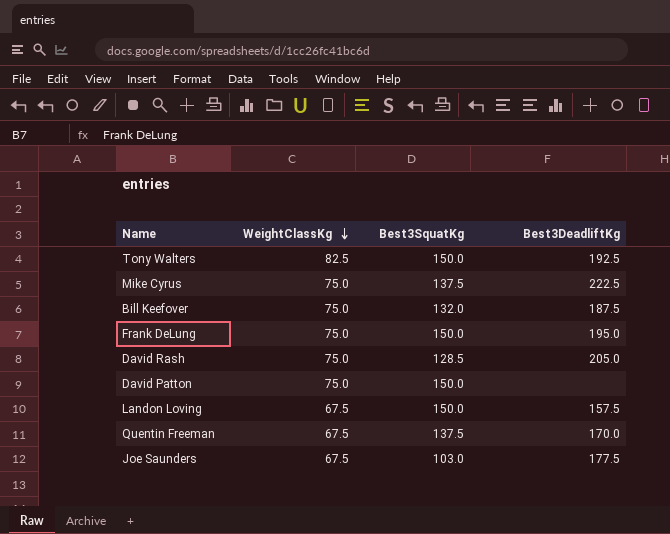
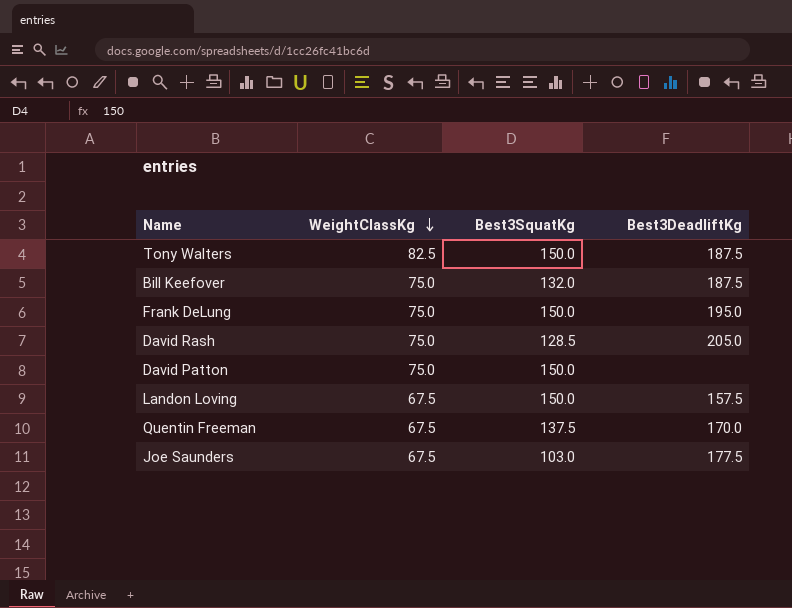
row Mike Cyrus: 75.0 | 137.5 | 222.5 -> none
Tony Walters | Best3DeadliftKg: 192.5 -> 187.5

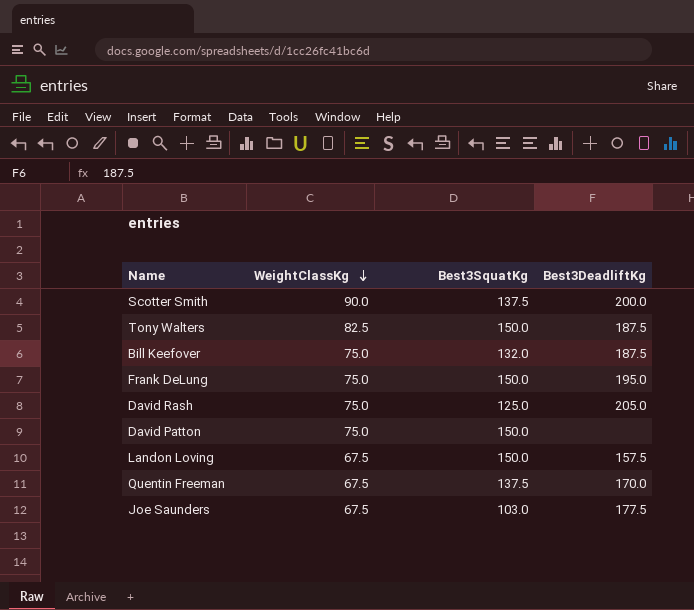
row Scotter Smith: none -> 90.0 | 137.5 | 200.0
David Rash | Best3SquatKg: 128.5 -> 125.0

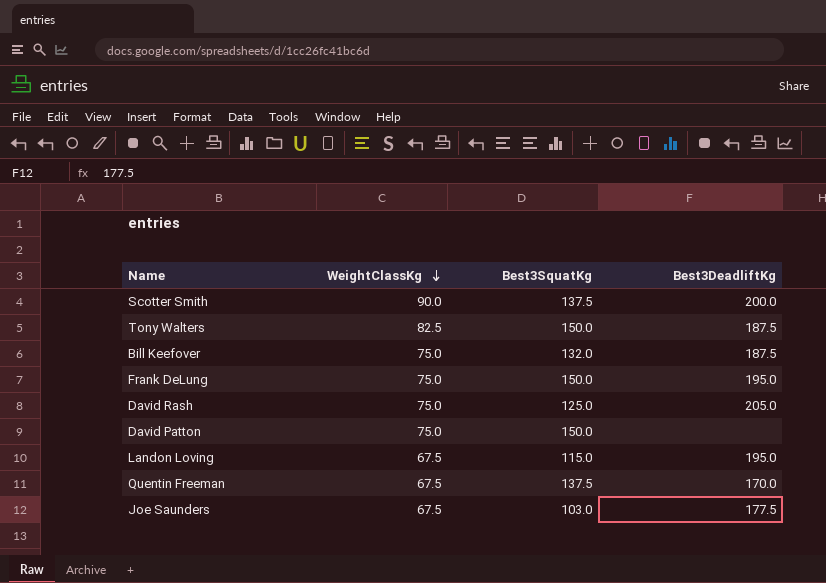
Landon Loving | Best3SquatKg: 150.0 -> 115.0
Landon Loving | Best3DeadliftKg: 157.5 -> 195.0

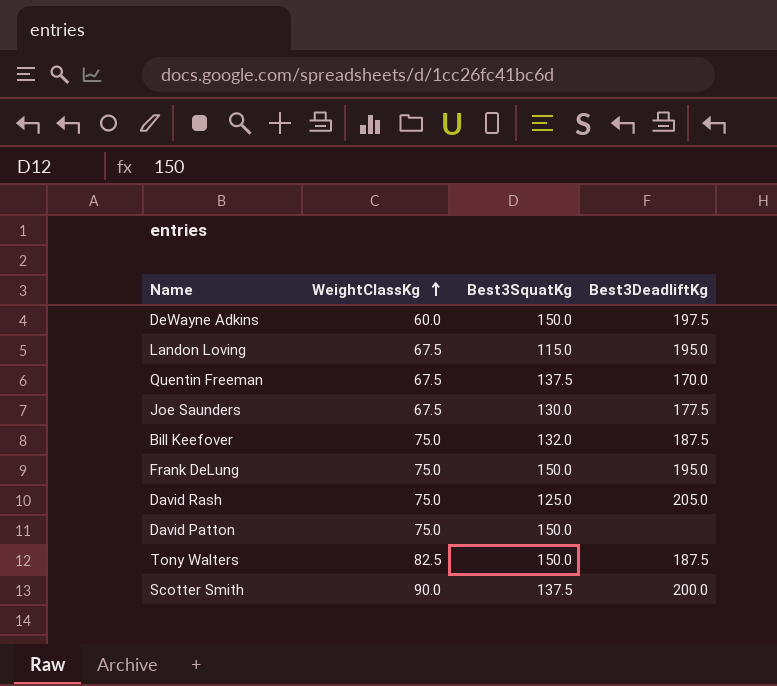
row order: WeightClassKg descending -> WeightClassKg ascending
row DeWayne Adkins: none -> 60.0 | 150.0 | 197.5
Joe Saunders | Best3SquatKg: 103.0 -> 130.0

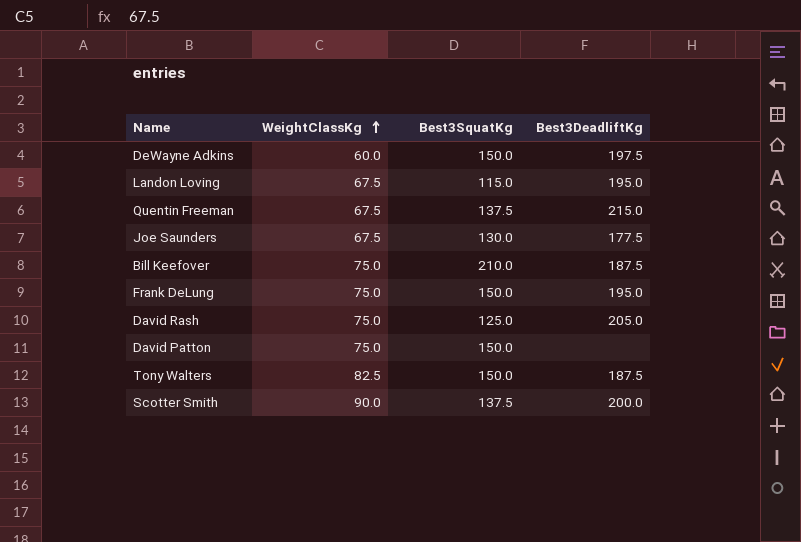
Quentin Freeman | Best3DeadliftKg: 170.0 -> 215.0
Bill Keefover | Best3SquatKg: 132.0 -> 210.0

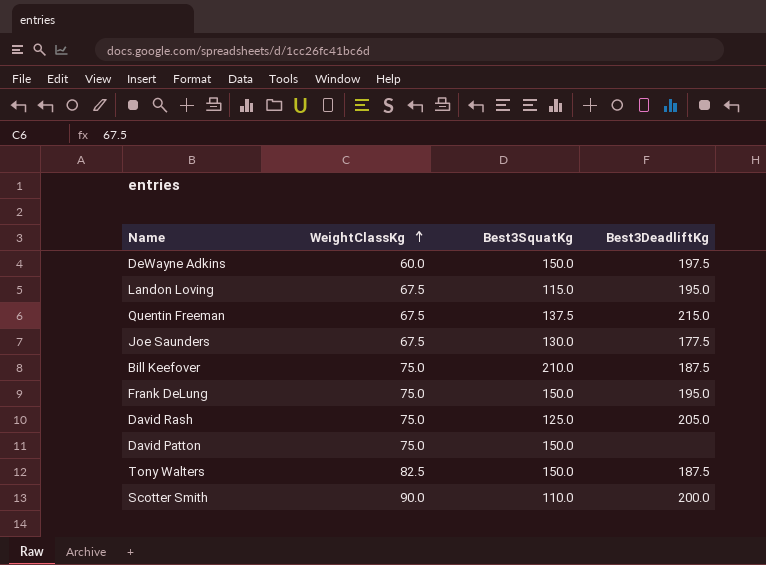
Scotter Smith | Best3SquatKg: 137.5 -> 110.0

